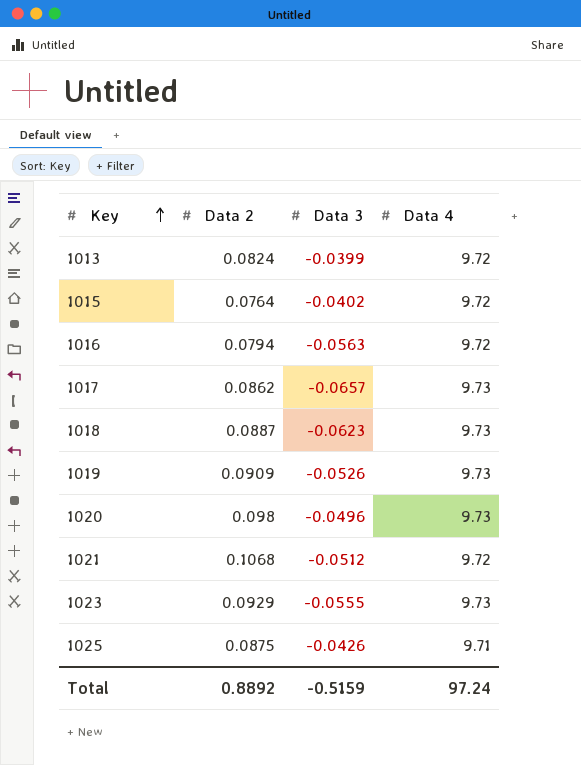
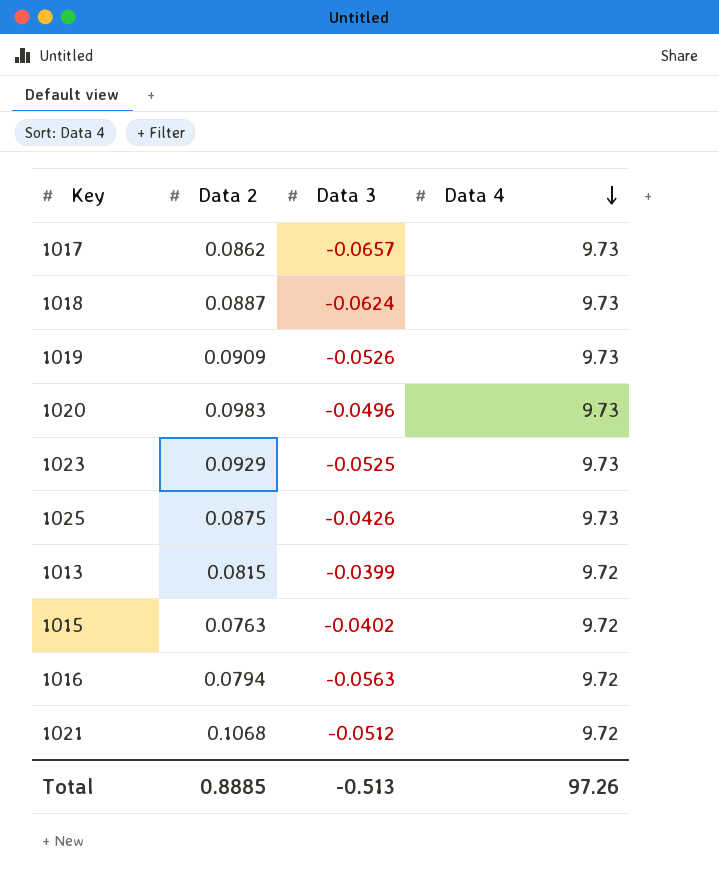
row order: Key ascending -> Data 4 descending
1018 | Data 3: -0.0623 -> -0.0624
1020 | Data 2: 0.098 -> 0.0983
1023 | Data 3: -0.0555 -> -0.0525
1025 | Data 4: 9.71 -> 9.73
1013 | Data 2: 0.0824 -> 0.0815
1015 | Data 2: 0.0764 -> 0.0763
Total | Data 2: 0.8892 -> 0.8885
Total | Data 3: -0.5159 -> -0.513
Total | Data 4: 97.24 -> 97.26

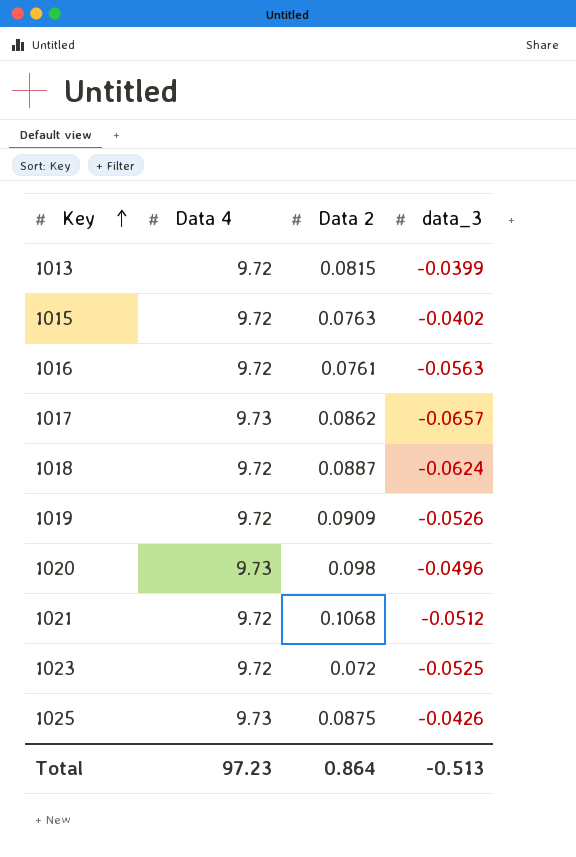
row order: Data 4 descending -> Key ascending
column Data 4 | position: 4 -> 2
column name: Data 3 -> data_3
1016 | Data 2: 0.0794 -> 0.0761
1018 | Data 4: 9.73 -> 9.72
1019 | Data 4: 9.73 -> 9.72
1020 | Data 2: 0.0983 -> 0.098
1023 | Data 4: 9.73 -> 9.72
1023 | Data 2: 0.0929 -> 0.072
Total | Data 4: 97.26 -> 97.23
Total | Data 2: 0.8885 -> 0.864

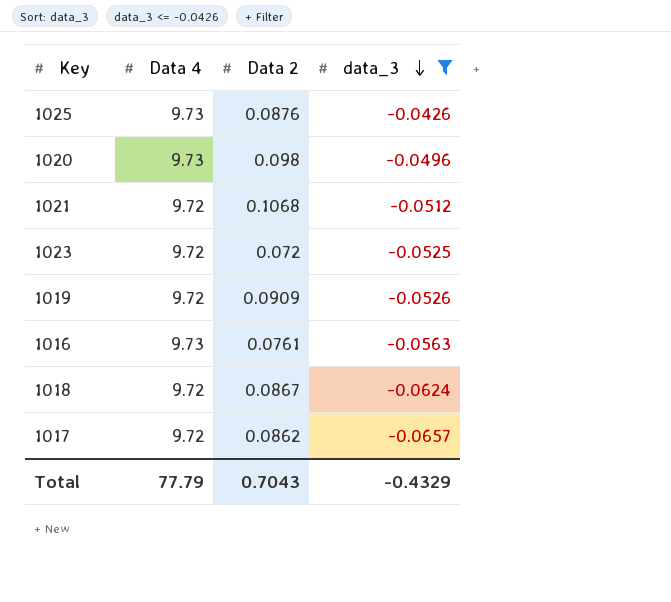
filter: none -> data_3 <= -0.0426
row order: Key ascending -> data_3 descending
1025 | Data 2: 0.0875 -> 0.0876
1016 | Data 4: 9.72 -> 9.73
1018 | Data 2: 0.0887 -> 0.0867
1017 | Data 4: 9.73 -> 9.72
Total | Data 4: 97.23 -> 77.79
Total | Data 2: 0.864 -> 0.7043
Total | data_3: -0.513 -> -0.4329

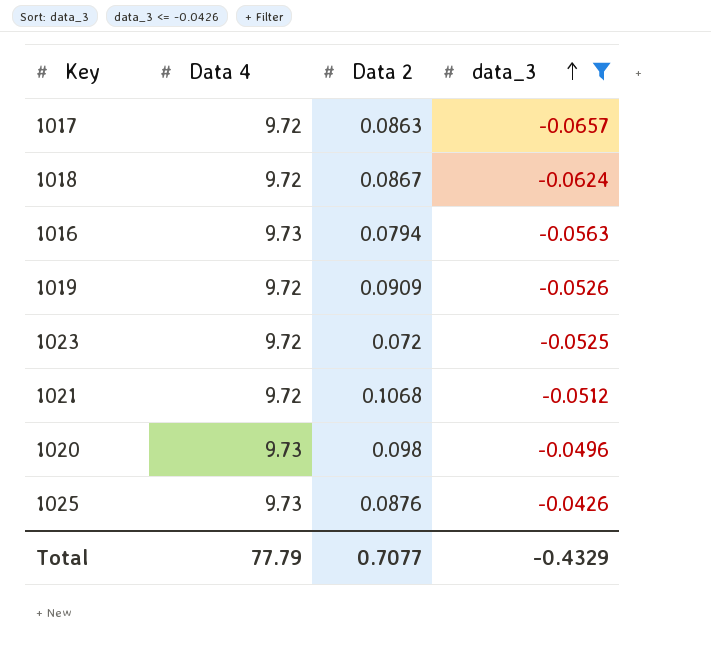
row order: data_3 descending -> data_3 ascending
1017 | Data 2: 0.0862 -> 0.0863
1016 | Data 2: 0.0761 -> 0.0794
Total | Data 2: 0.7043 -> 0.7077

